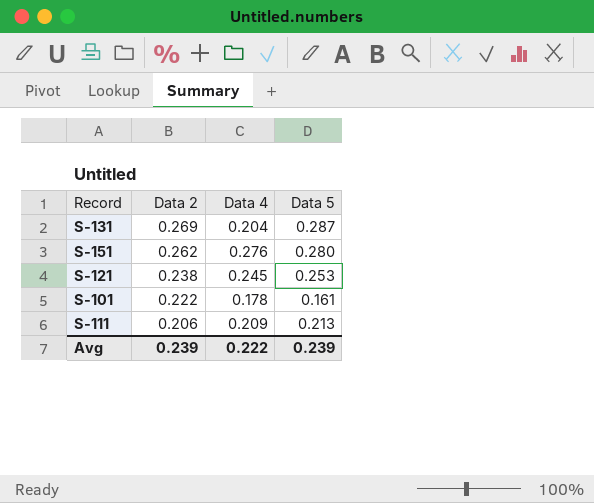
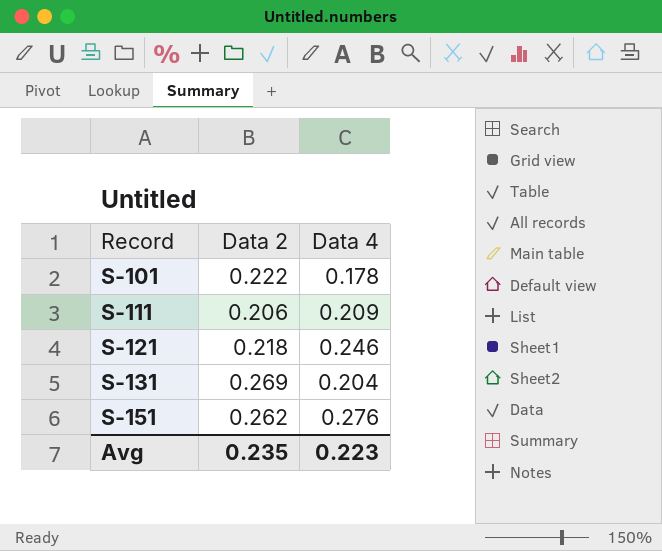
row order: Data 2 descending -> Record ascending
column Data 5 | position: 4 -> none
S-121 | Data 2: 0.238 -> 0.218
S-121 | Data 4: 0.245 -> 0.246
Avg | Data 2: 0.239 -> 0.235
Avg | Data 4: 0.222 -> 0.223

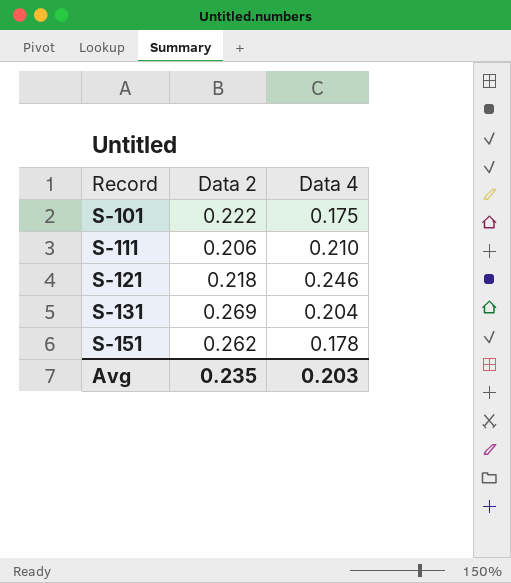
S-101 | Data 4: 0.178 -> 0.175
S-111 | Data 4: 0.209 -> 0.210
S-151 | Data 4: 0.276 -> 0.178
Avg | Data 4: 0.223 -> 0.203

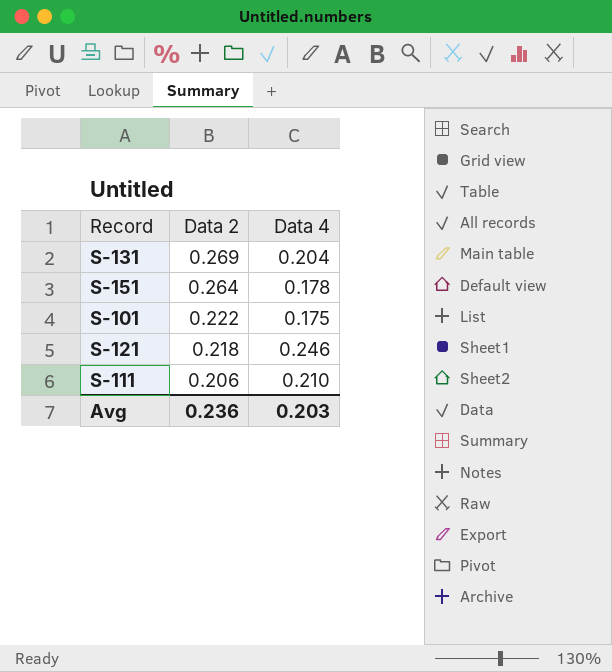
row order: Record ascending -> Data 2 descending
S-151 | Data 2: 0.262 -> 0.264
Avg | Data 2: 0.235 -> 0.236

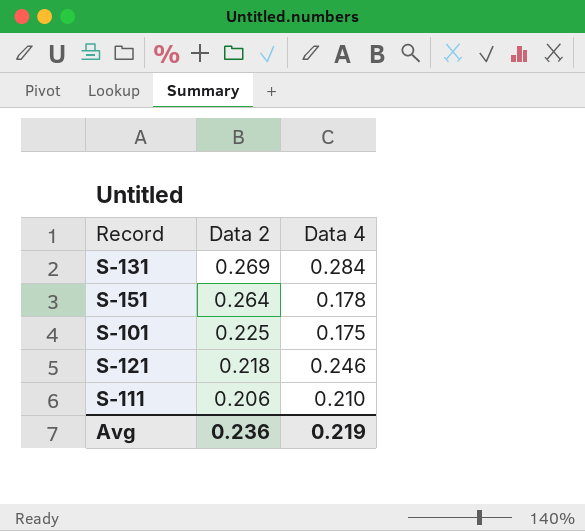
S-131 | Data 4: 0.204 -> 0.284
S-101 | Data 2: 0.222 -> 0.225
Avg | Data 4: 0.203 -> 0.219

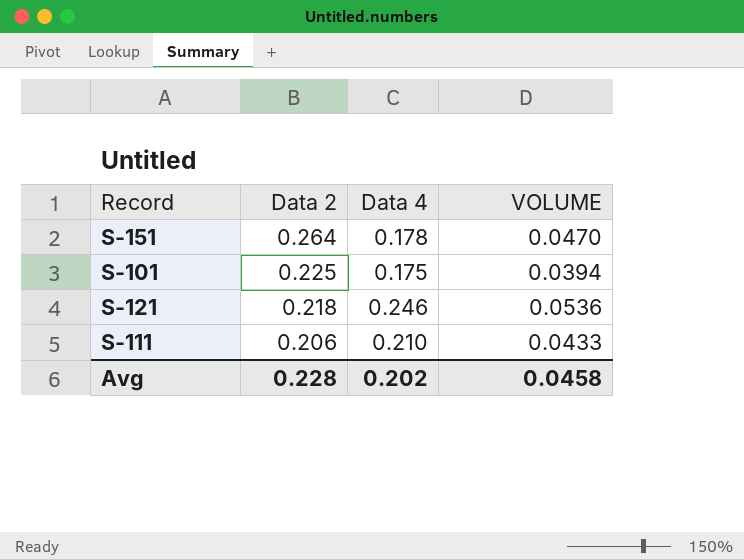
column VOLUME | formula: none -> [Data 2] * [Data 4]
row S-131: 0.269 | 0.284 -> none
Avg | Data 2: 0.236 -> 0.228
Avg | Data 4: 0.219 -> 0.202

